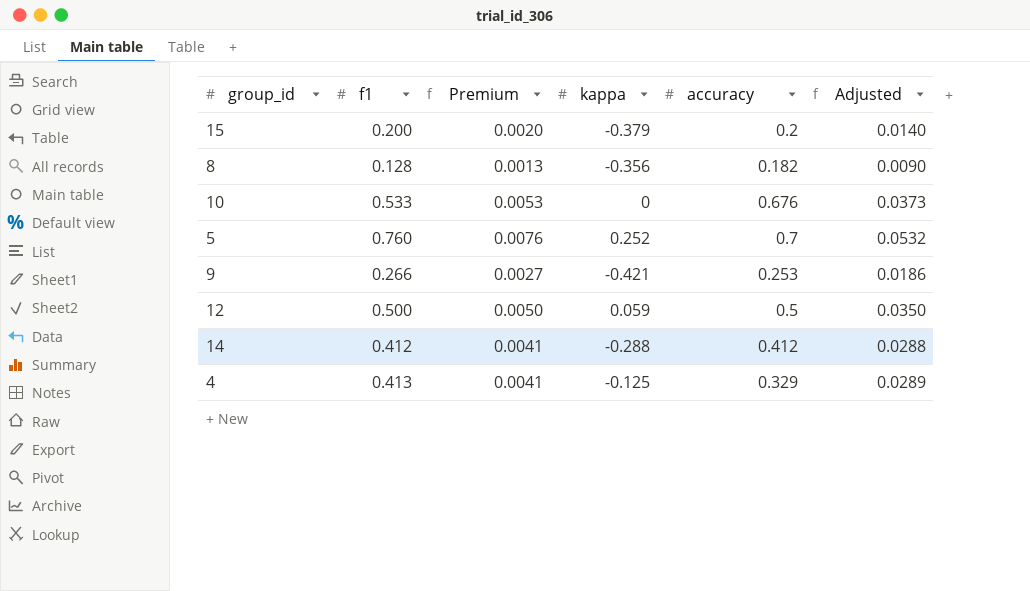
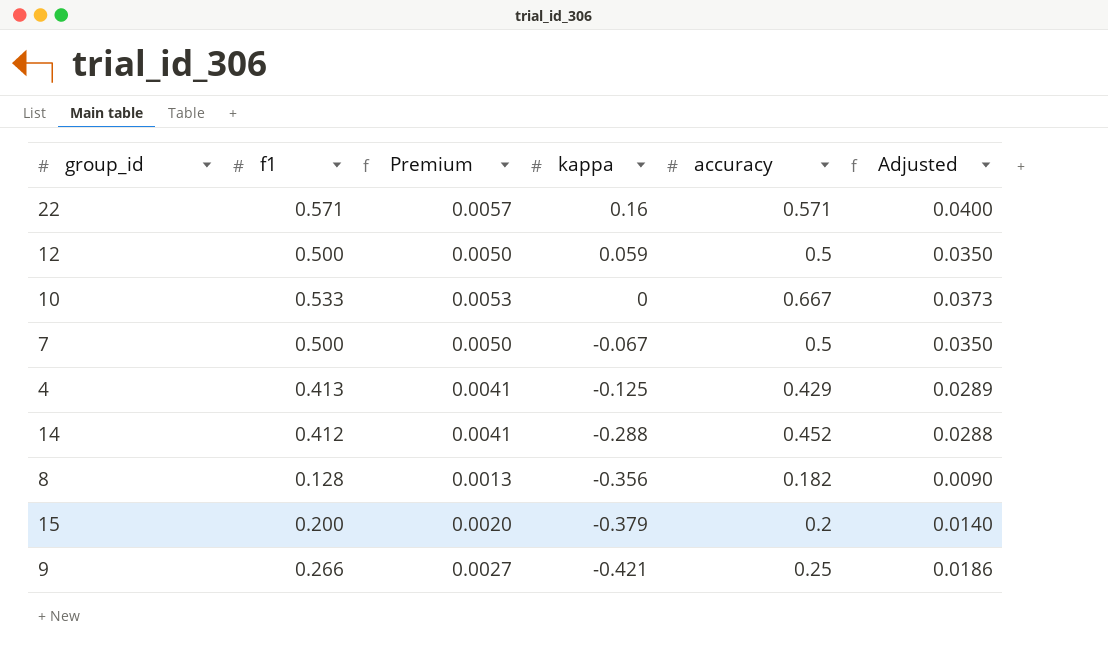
row order: none -> kappa descending
row 5: 0.760 | 0.0076 | 0.252 | 0.7 | 0.0532 -> none
row 22: none -> 0.571 | 0.0057 | 0.16 | 0.571 | 0.0400
10 | accuracy: 0.676 -> 0.667
row 7: none -> 0.500 | 0.0050 | -0.067 | 0.5 | 0.0350
4 | accuracy: 0.329 -> 0.429
14 | accuracy: 0.412 -> 0.452
9 | accuracy: 0.253 -> 0.25

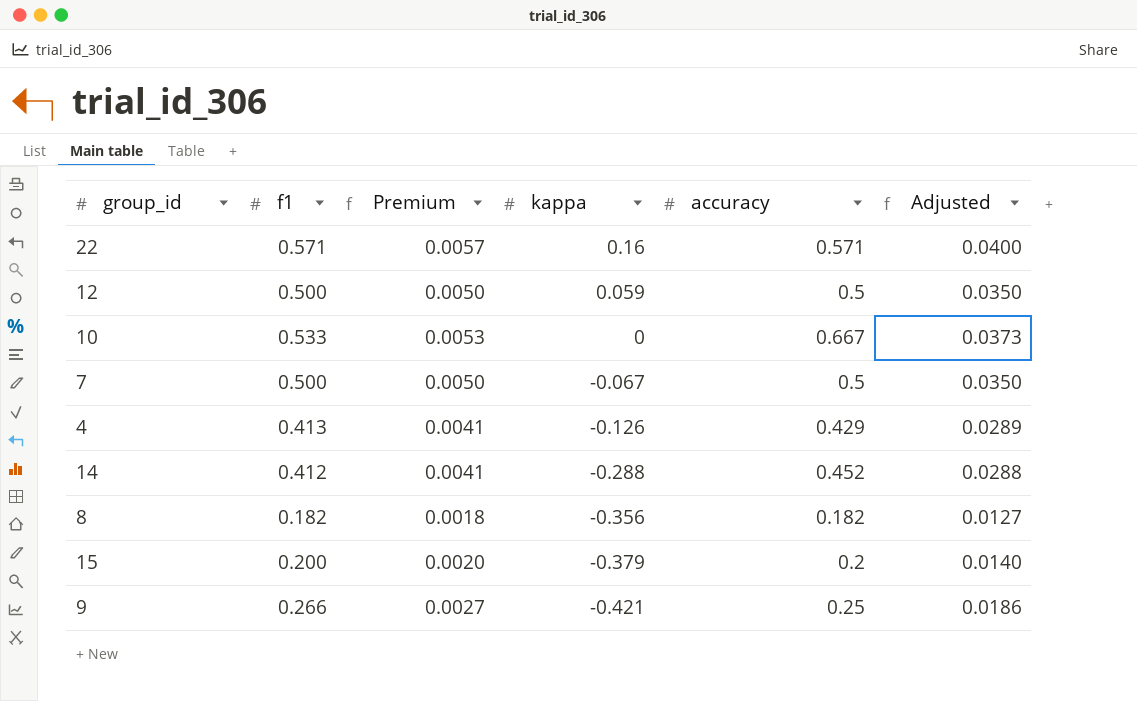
4 | kappa: -0.125 -> -0.126
8 | f1: 0.128 -> 0.182
8 | Premium: 0.0013 -> 0.0018
8 | Adjusted: 0.0090 -> 0.0127

